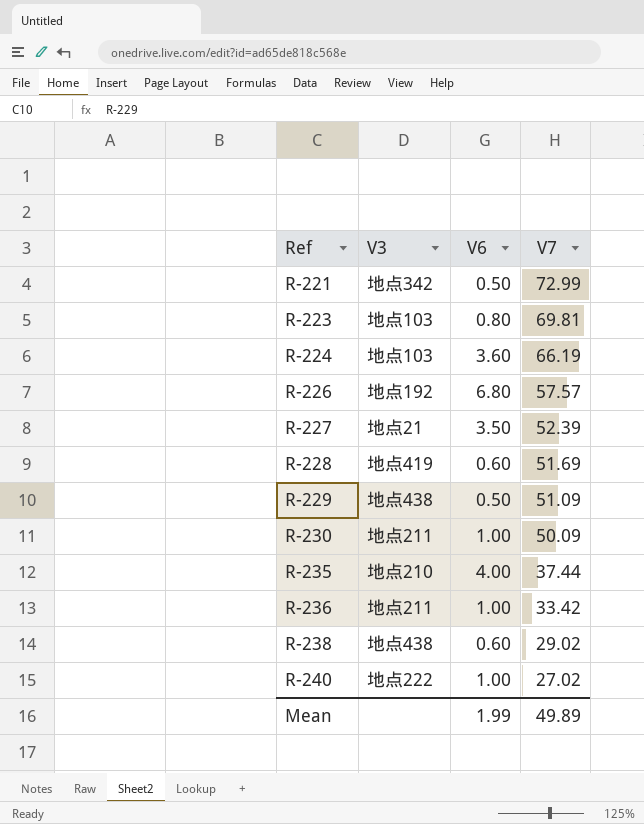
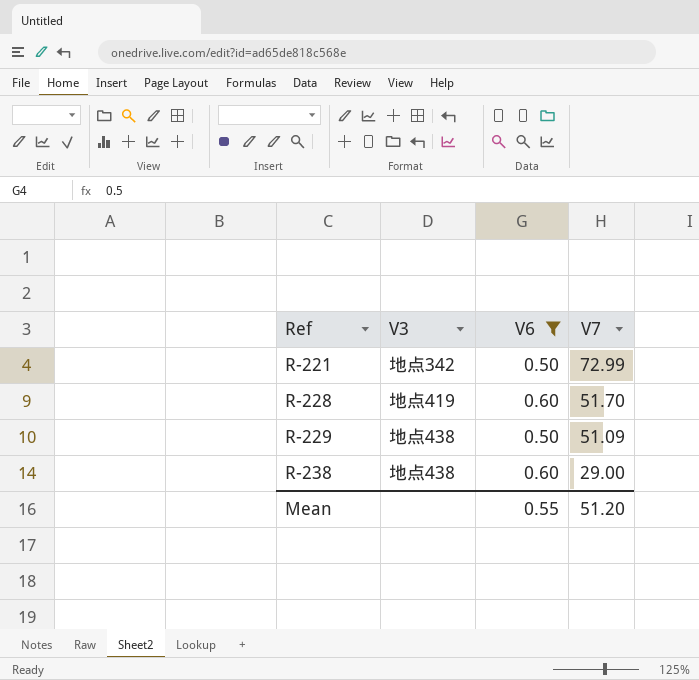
filter: none -> V6 <= 0.60
R-228 | V7: 51.69 -> 51.70
R-238 | V7: 29.02 -> 29.00
Mean | V6: 1.99 -> 0.55
Mean | V7: 49.89 -> 51.20

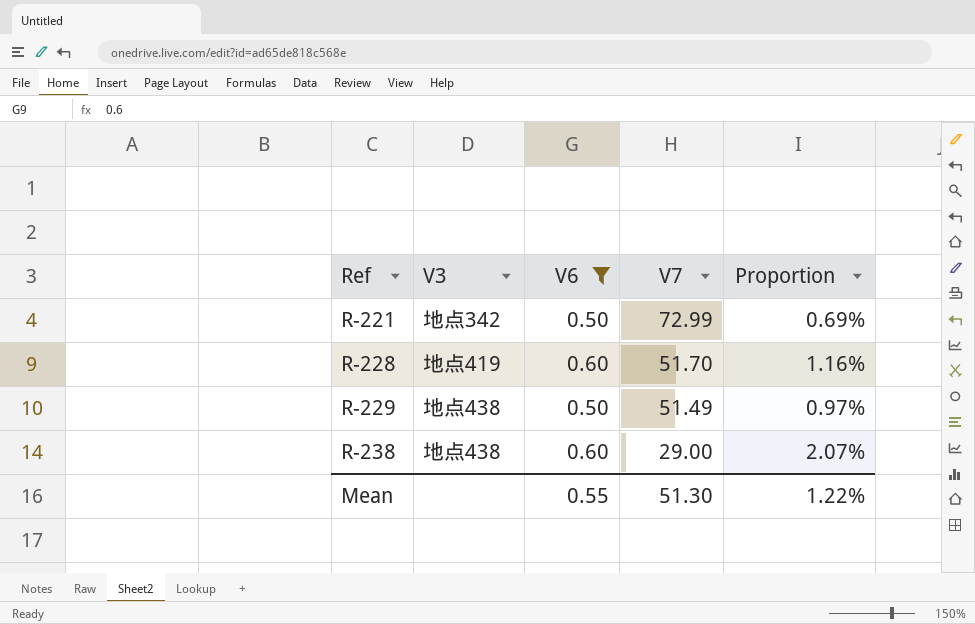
column Proportion | formula: none -> [V6] / [V7]
R-229 | V7: 51.09 -> 51.49
Mean | V7: 51.20 -> 51.30

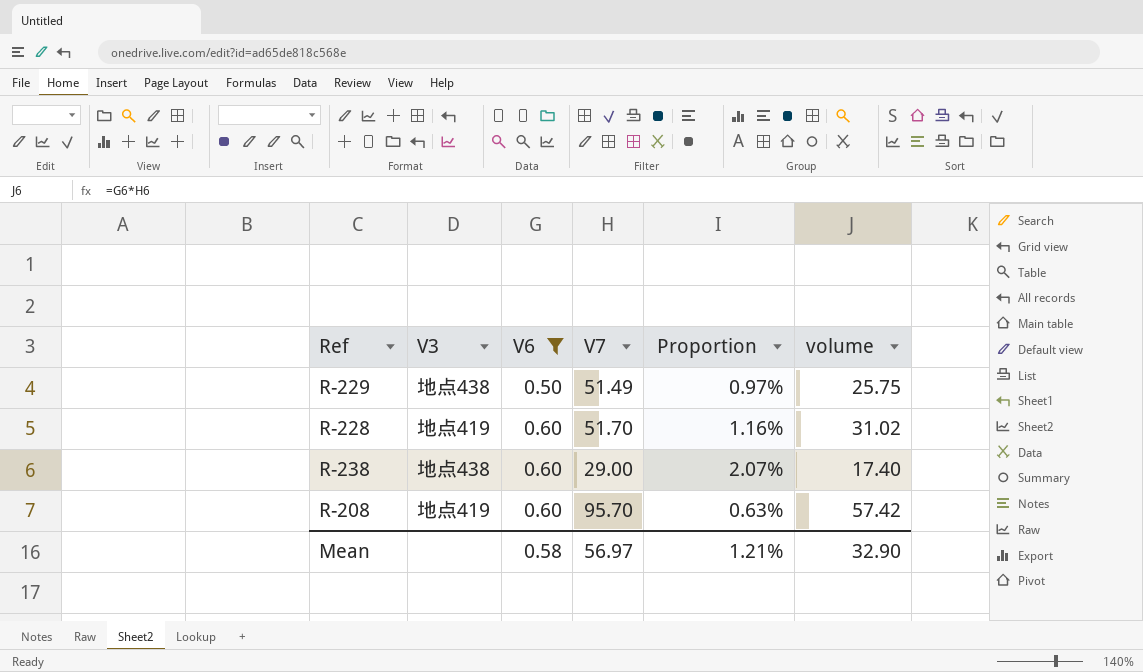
row order: Ref ascending -> V6 ascending
column volume | formula: none -> [V6] * [V7]
row R-221: 地点342 | 0.50 | 72.99 | 0.69% -> none
row R-208: none -> 地点419 | 0.60 | 95.70 | 0.63% | 57.42
Mean | V6: 0.55 -> 0.58
Mean | V7: 51.30 -> 56.97
Mean | Proportion: 1.22% -> 1.21%

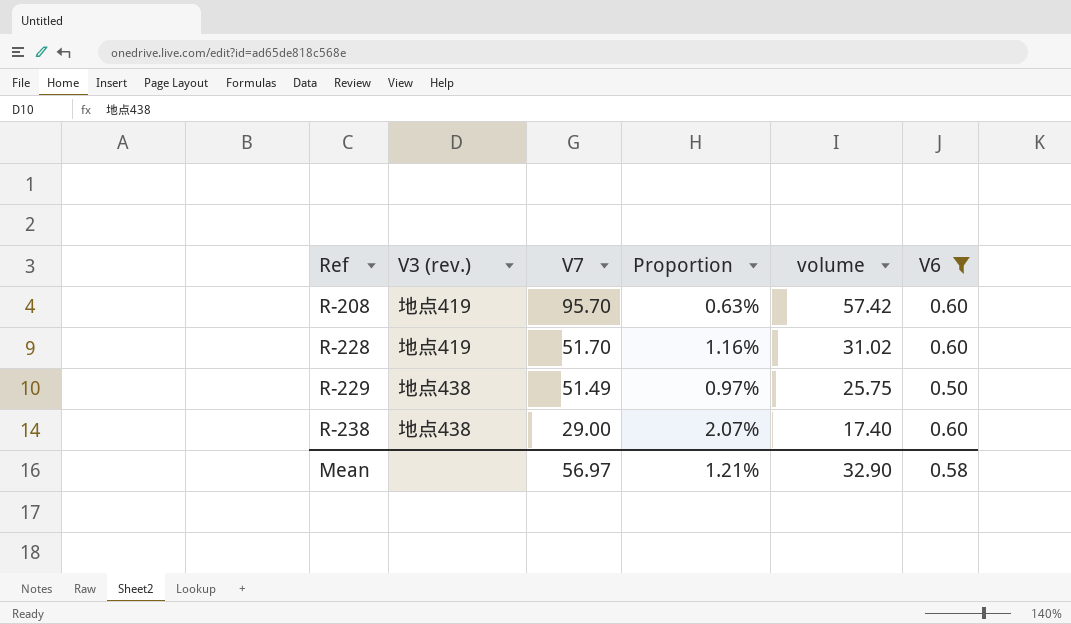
row order: V6 ascending -> Ref ascending
column name: V3 -> V3 (rev.)
column V6 | position: 3 -> 6

